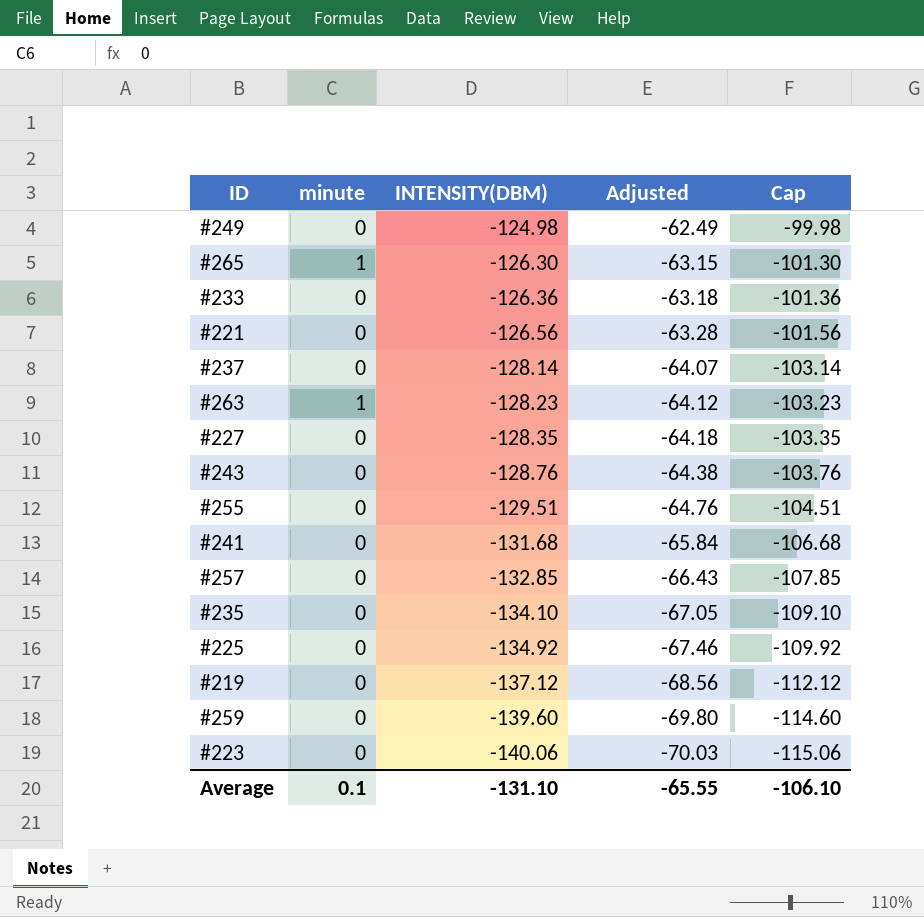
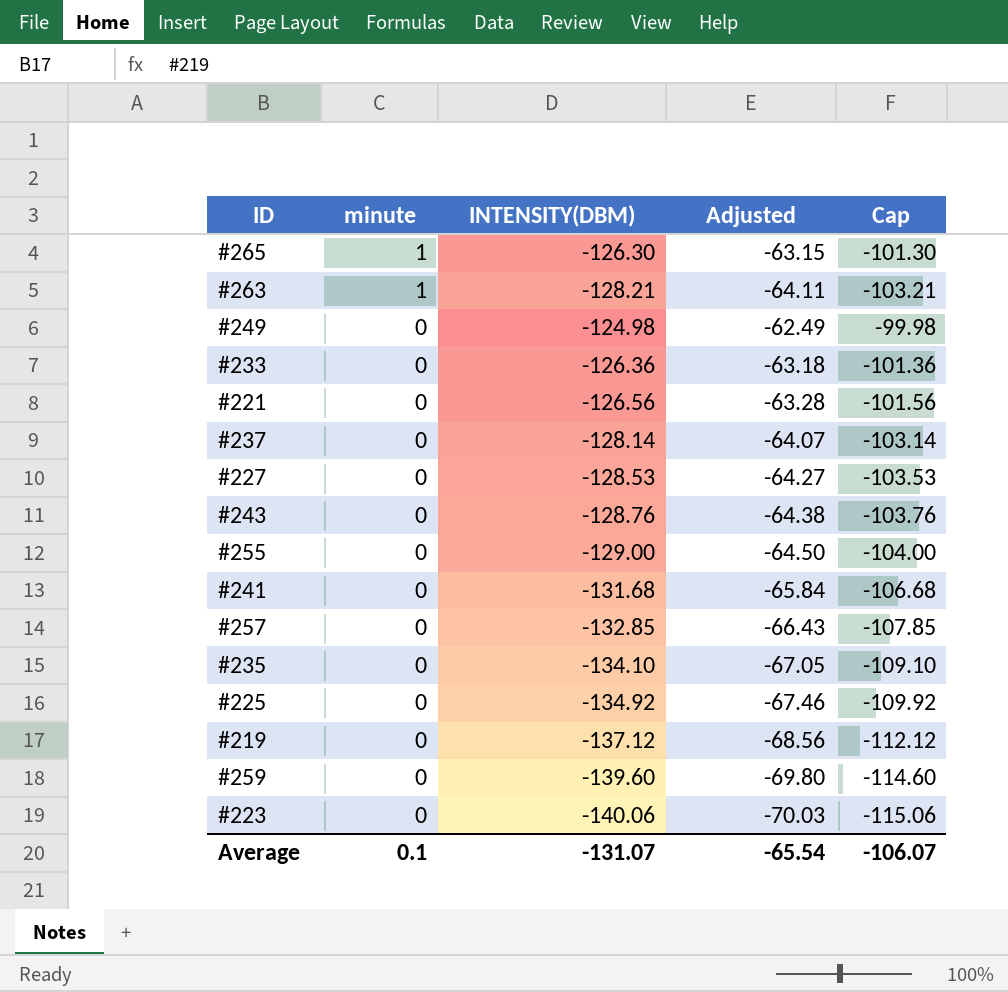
row order: INTENSITY(DBM) descending -> minute descending
#263 | INTENSITY(DBM): -128.23 -> -128.21
#263 | Adjusted: -64.12 -> -64.11
#263 | Cap: -103.23 -> -103.21
#227 | INTENSITY(DBM): -128.35 -> -128.53
#227 | Adjusted: -64.18 -> -64.27
#227 | Cap: -103.35 -> -103.53
#255 | INTENSITY(DBM): -129.51 -> -129.00
#255 | Adjusted: -64.76 -> -64.50
#255 | Cap: -104.51 -> -104.00
Average | INTENSITY(DBM): -131.10 -> -131.07
Average | Adjusted: -65.55 -> -65.54
Average | Cap: -106.10 -> -106.07

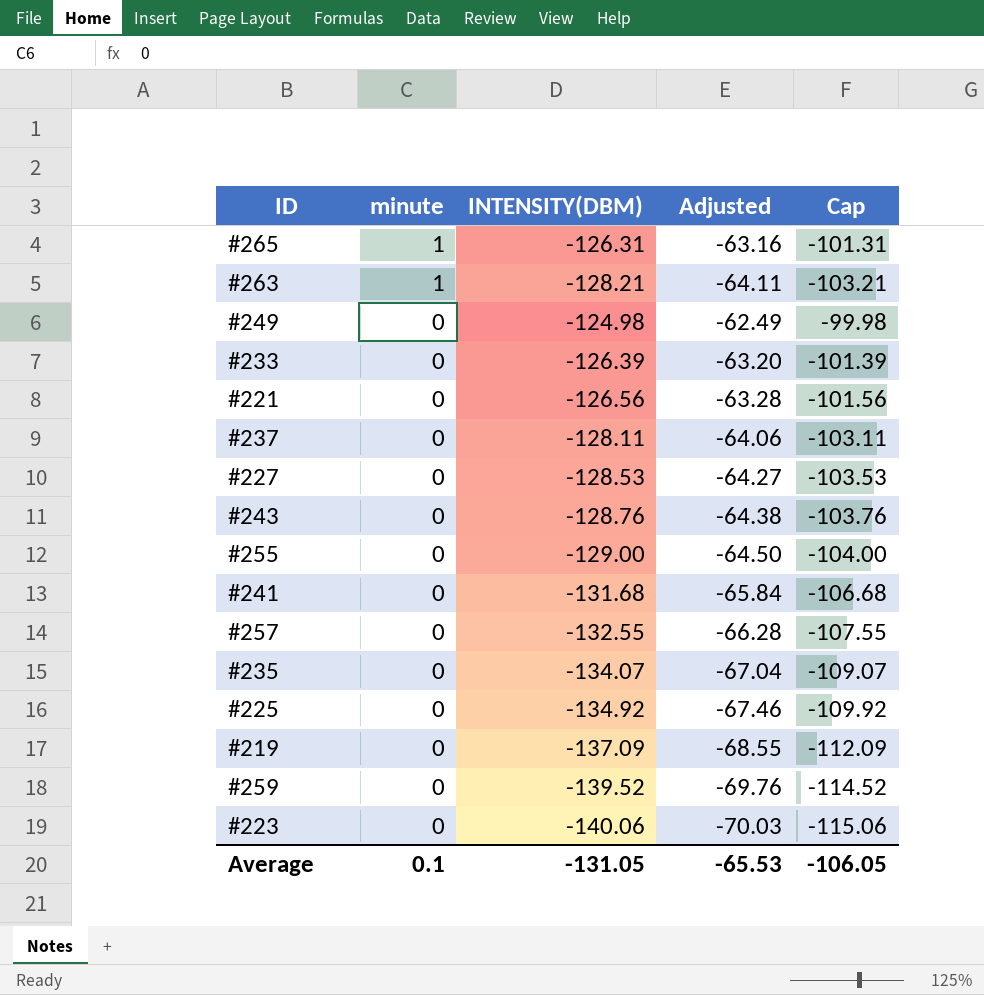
#265 | INTENSITY(DBM): -126.30 -> -126.31
#265 | Adjusted: -63.15 -> -63.16
#265 | Cap: -101.30 -> -101.31
#233 | INTENSITY(DBM): -126.36 -> -126.39
#233 | Adjusted: -63.18 -> -63.20
#233 | Cap: -101.36 -> -101.39
#237 | INTENSITY(DBM): -128.14 -> -128.11
#237 | Adjusted: -64.07 -> -64.06
#237 | Cap: -103.14 -> -103.11
#257 | INTENSITY(DBM): -132.85 -> -132.55
#257 | Adjusted: -66.43 -> -66.28
#257 | Cap: -107.85 -> -107.55
#235 | INTENSITY(DBM): -134.10 -> -134.07
#235 | Adjusted: -67.05 -> -67.04
#235 | Cap: -109.10 -> -109.07
#219 | INTENSITY(DBM): -137.12 -> -137.09
#219 | Adjusted: -68.56 -> -68.55
#219 | Cap: -112.12 -> -112.09
#259 | INTENSITY(DBM): -139.60 -> -139.52
#259 | Adjusted: -69.80 -> -69.76
#259 | Cap: -114.60 -> -114.52
Average | INTENSITY(DBM): -131.07 -> -131.05
Average | Adjusted: -65.54 -> -65.53
Average | Cap: -106.07 -> -106.05

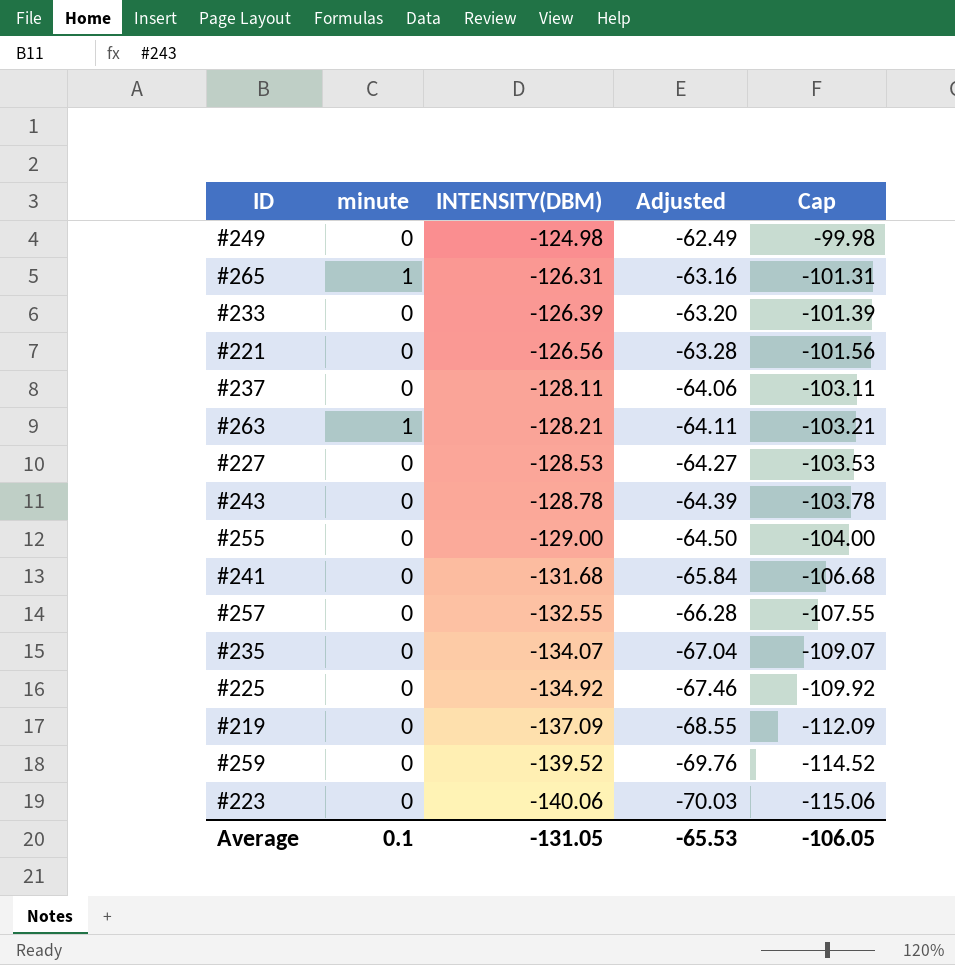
row order: minute descending -> INTENSITY(DBM) descending
#243 | INTENSITY(DBM): -128.76 -> -128.78
#243 | Adjusted: -64.38 -> -64.39
#243 | Cap: -103.76 -> -103.78

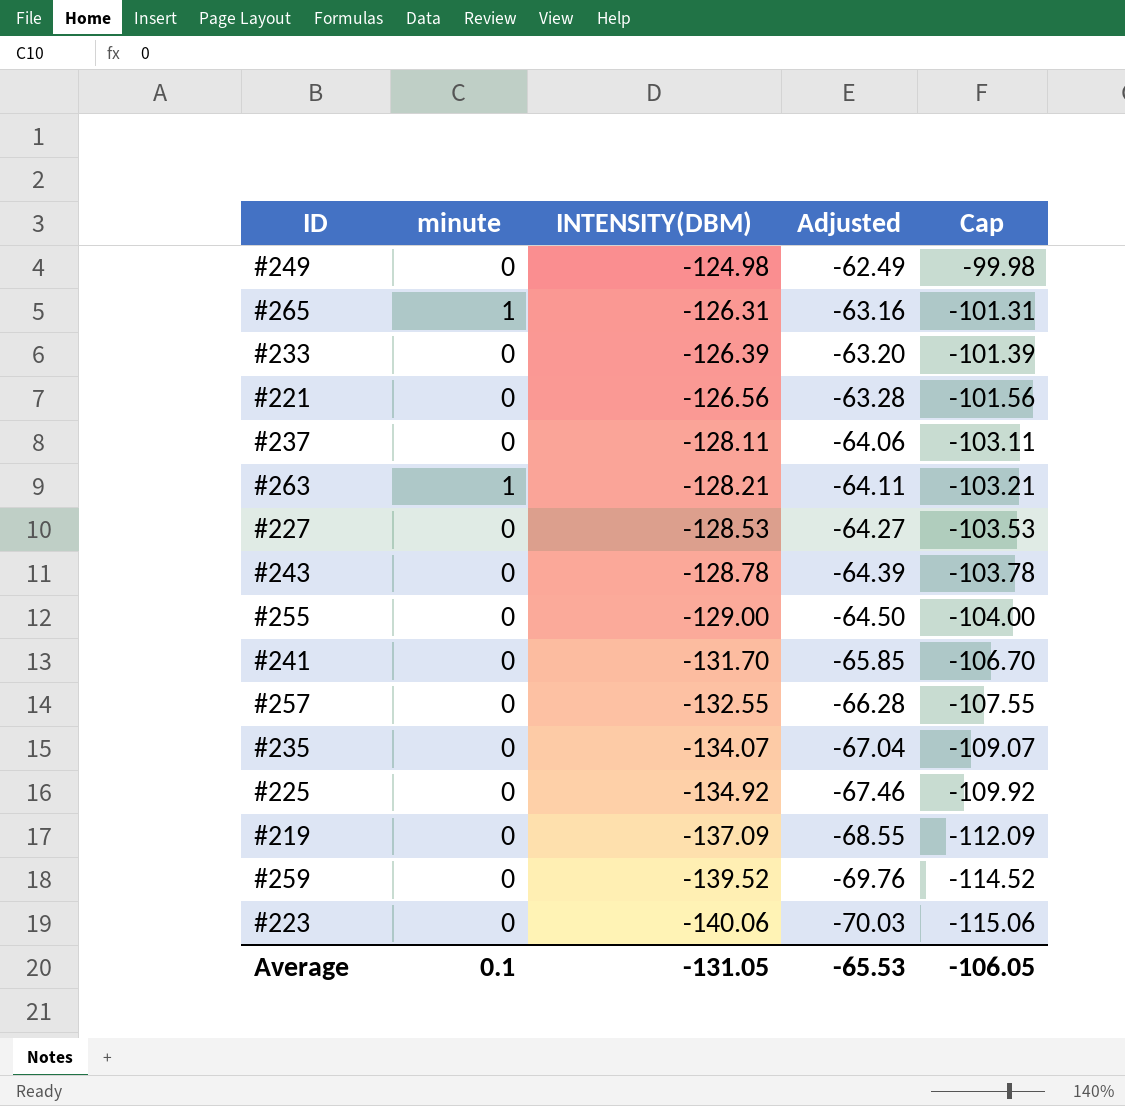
#241 | INTENSITY(DBM): -131.68 -> -131.70
#241 | Adjusted: -65.84 -> -65.85
#241 | Cap: -106.68 -> -106.70

